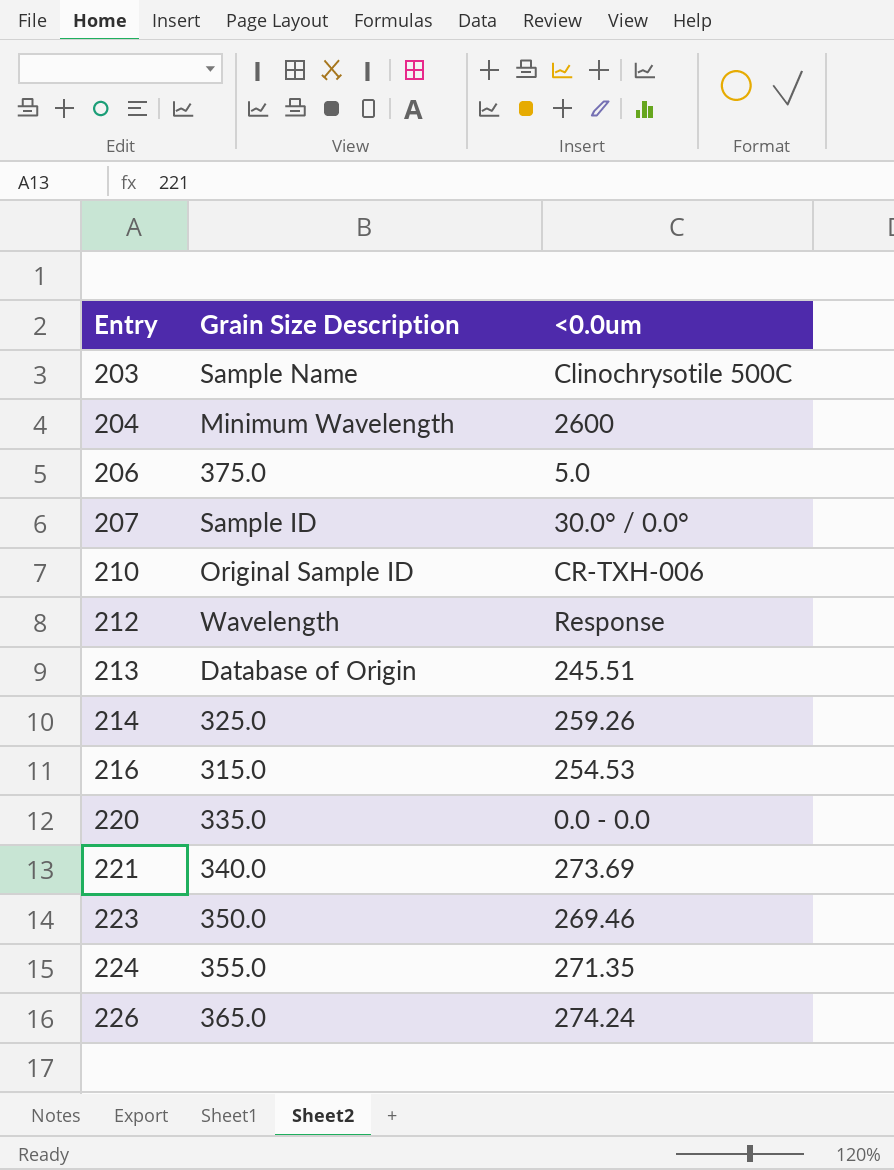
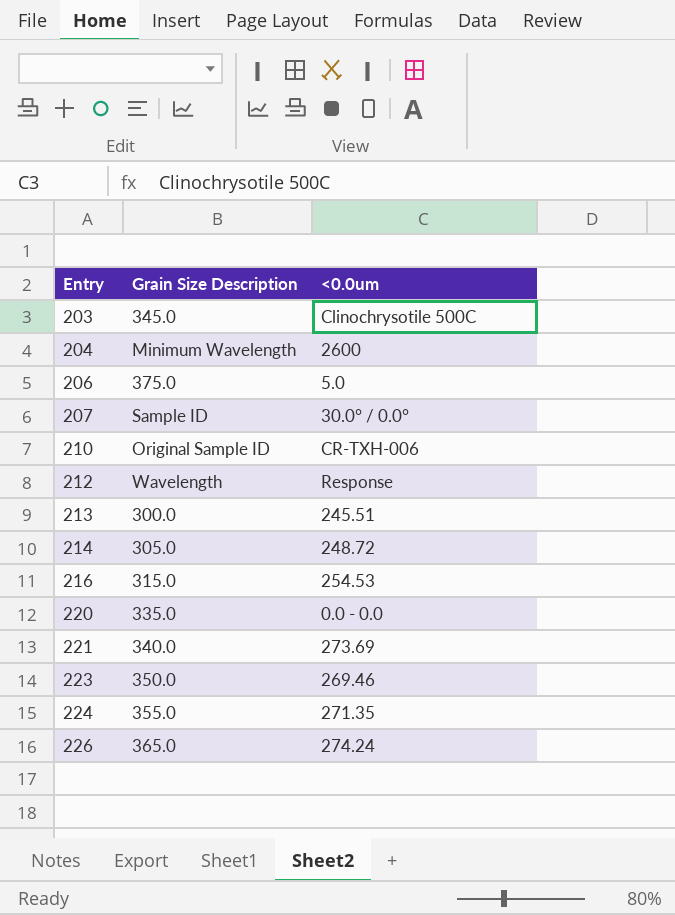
203 | Grain Size Description: Sample Name -> 345.0
213 | Grain Size Description: Database of Origin -> 300.0
214 | Grain Size Description: 325.0 -> 305.0
214 | <0.0um: 259.26 -> 248.72

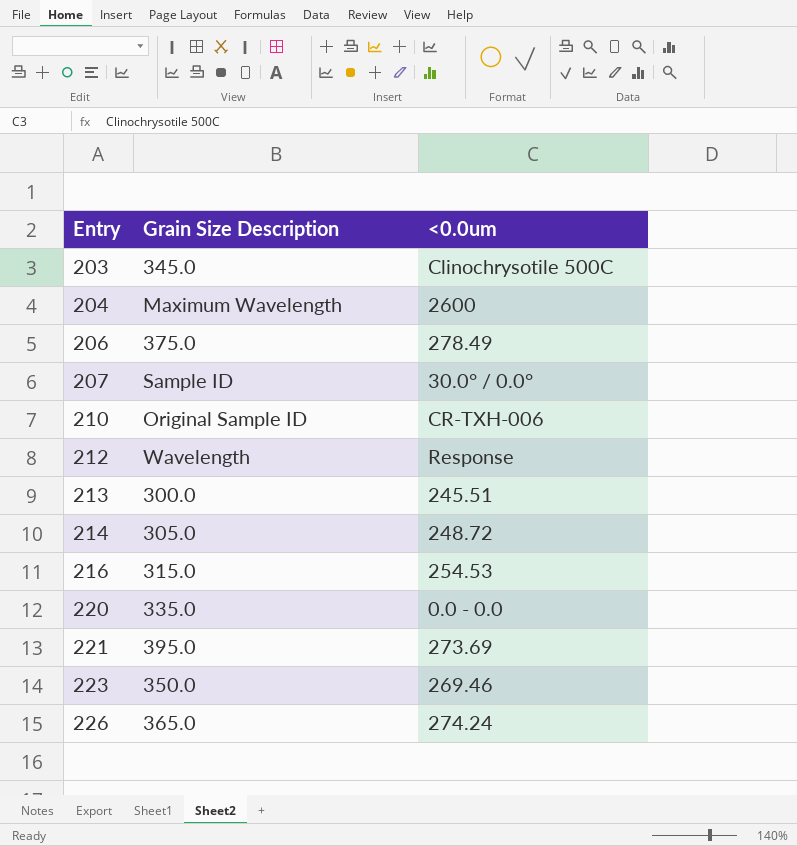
row 224: 355.0 | 271.35 -> none
204 | Grain Size Description: Minimum Wavelength -> Maximum Wavelength
206 | <0.0um: 5.0 -> 278.49
221 | Grain Size Description: 340.0 -> 395.0

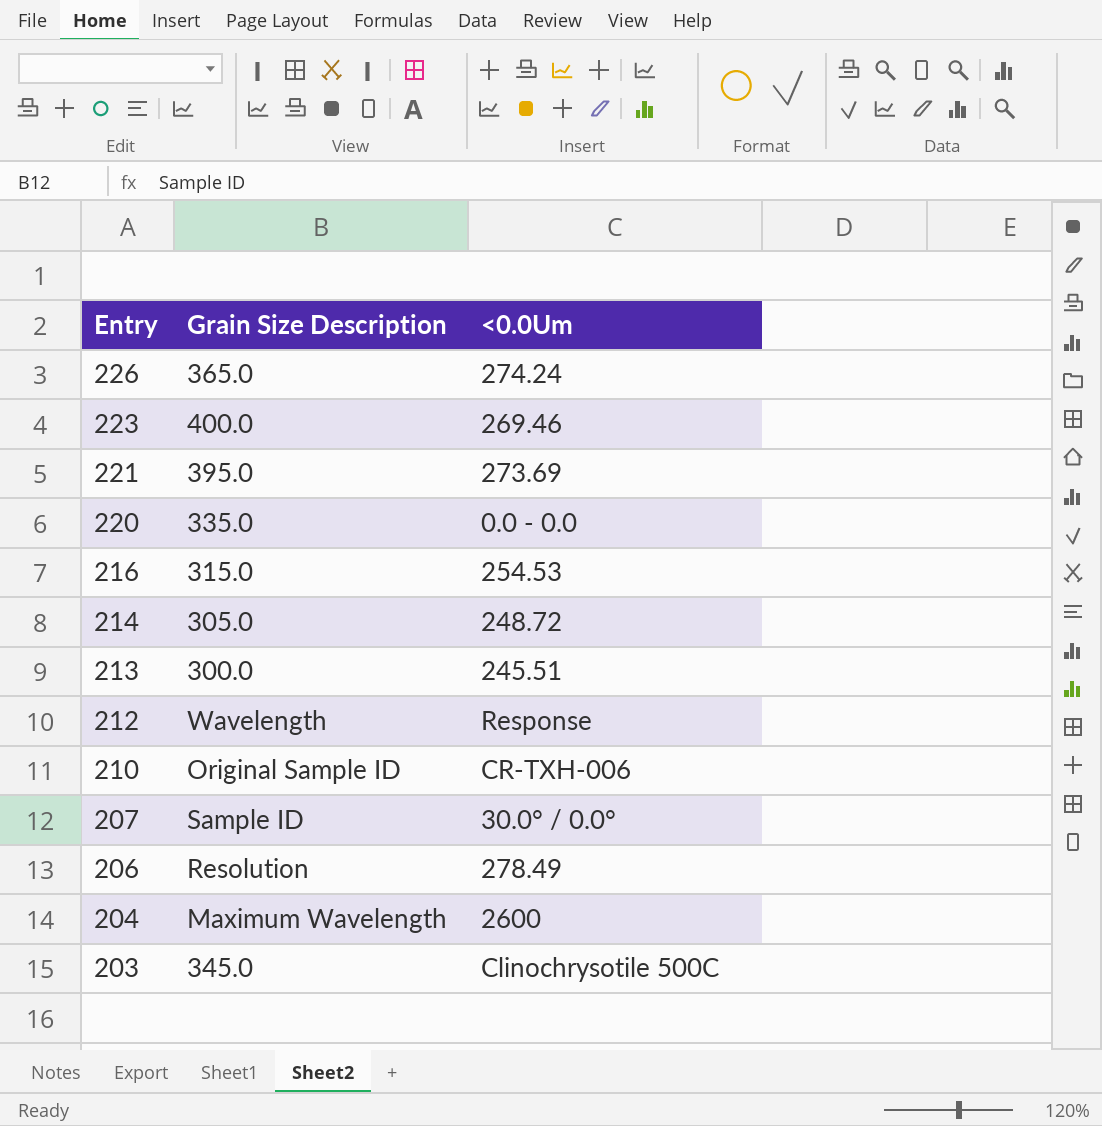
row order: Entry ascending -> Entry descending
column name: <0.0um -> <0.0Um
223 | Grain Size Description: 350.0 -> 400.0
206 | Grain Size Description: 375.0 -> Resolution

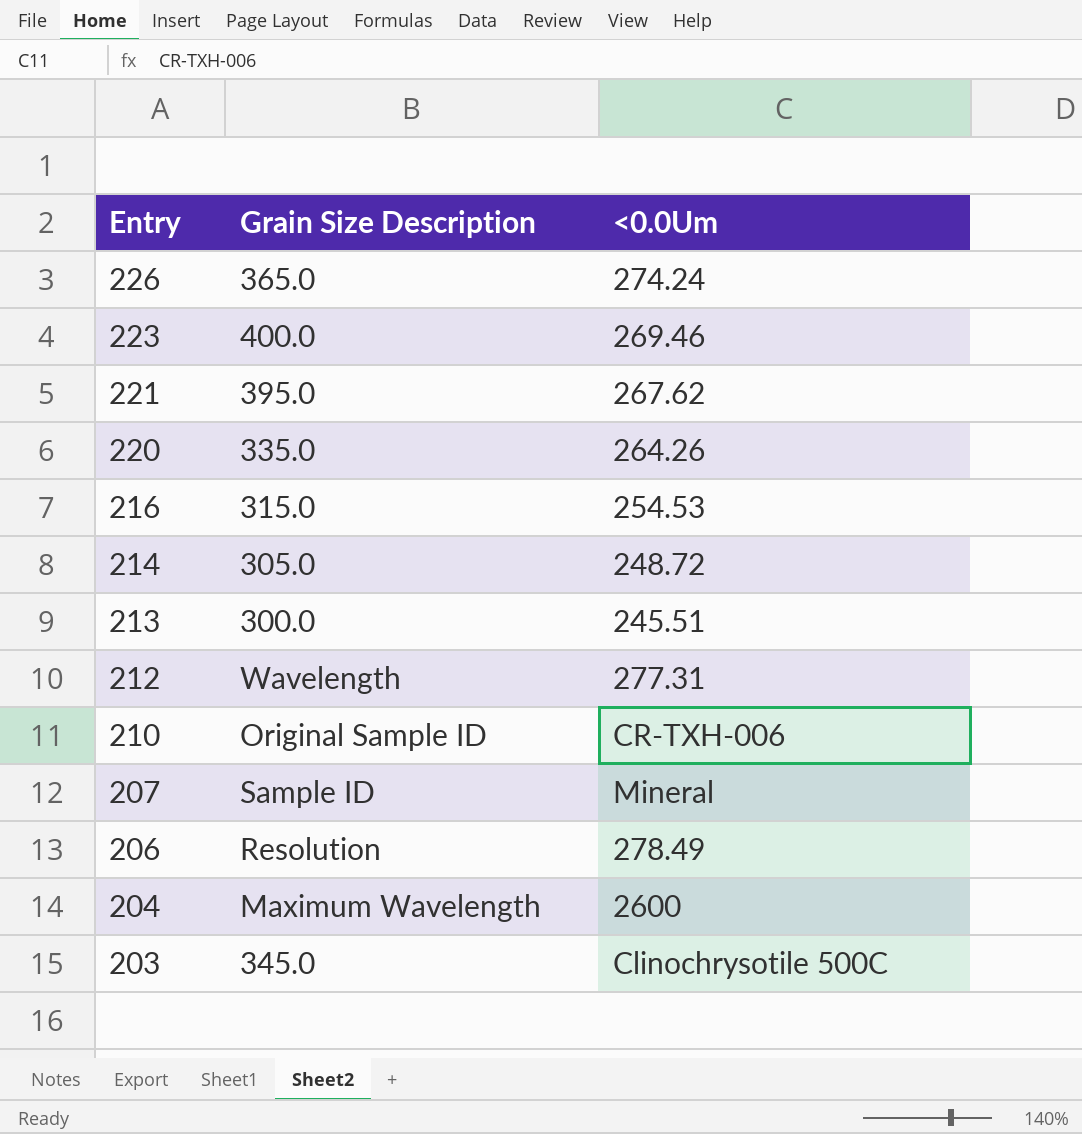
221 | <0.0Um: 273.69 -> 267.62
220 | <0.0Um: 0.0 - 0.0 -> 264.26
212 | <0.0Um: Response -> 277.31
207 | <0.0Um: 30.0° / 0.0° -> Mineral

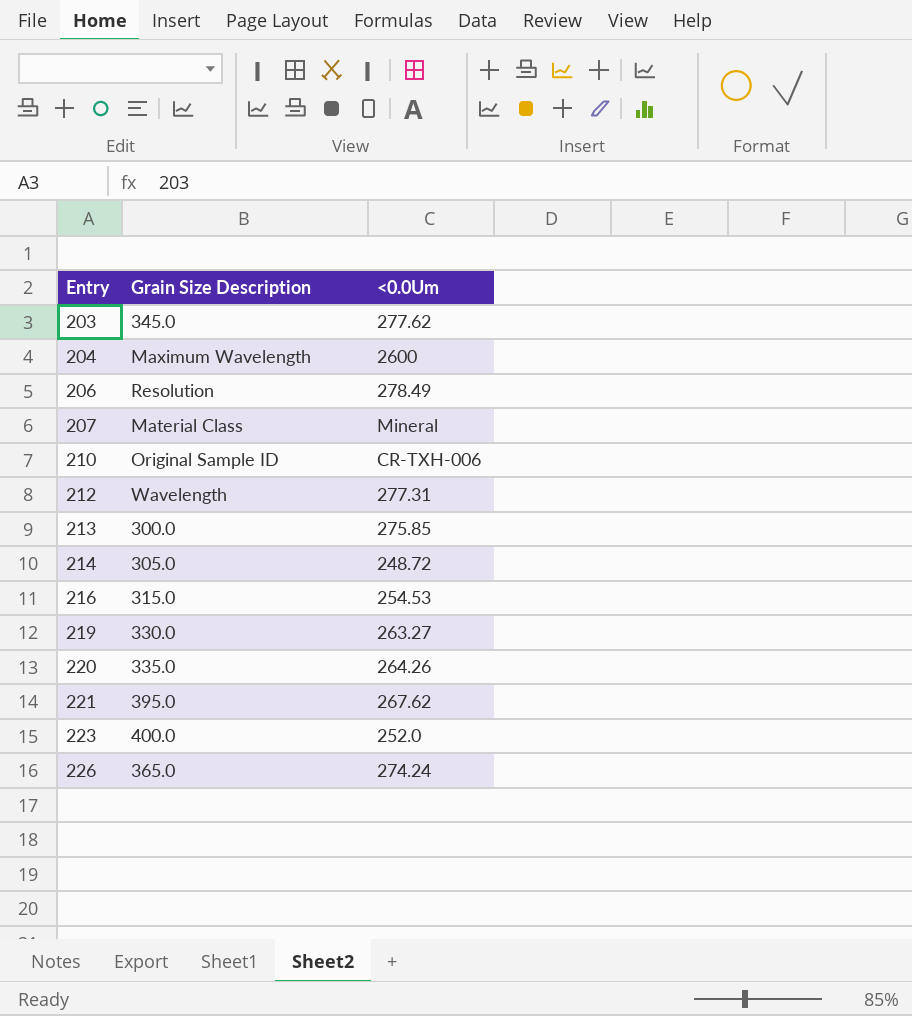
row order: Entry descending -> Entry ascending
203 | <0.0Um: Clinochrysotile 500C -> 277.62
207 | Grain Size Description: Sample ID -> Material Class
213 | <0.0Um: 245.51 -> 275.85
row 219: none -> 330.0 | 263.27
223 | <0.0Um: 269.46 -> 252.0

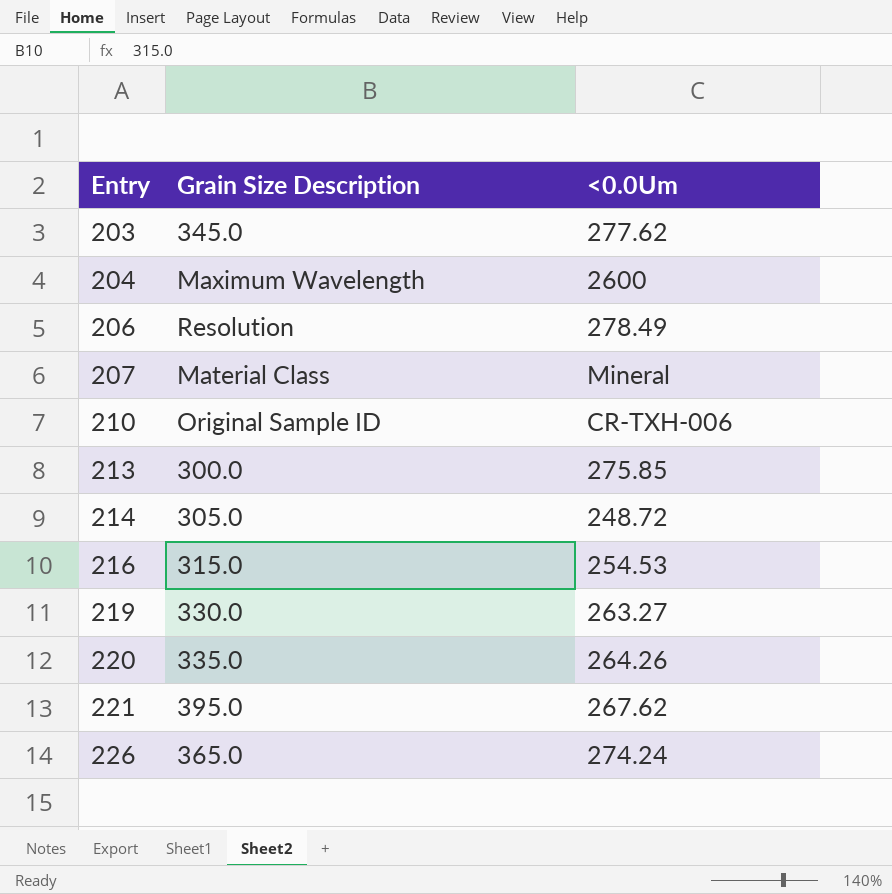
row 212: Wavelength | 277.31 -> none
row 223: 400.0 | 252.0 -> none

